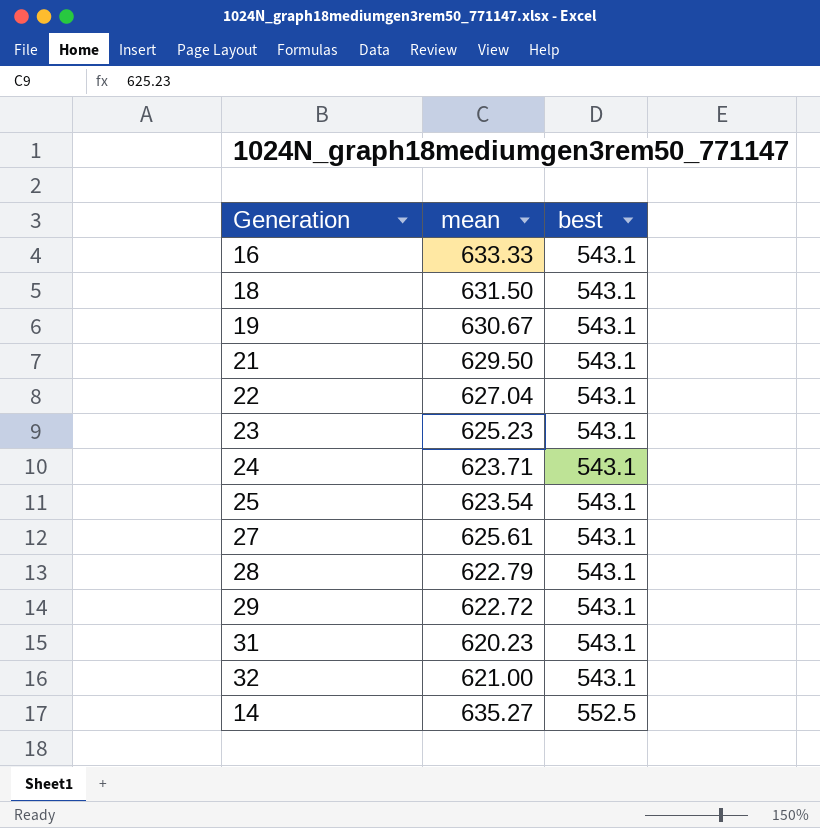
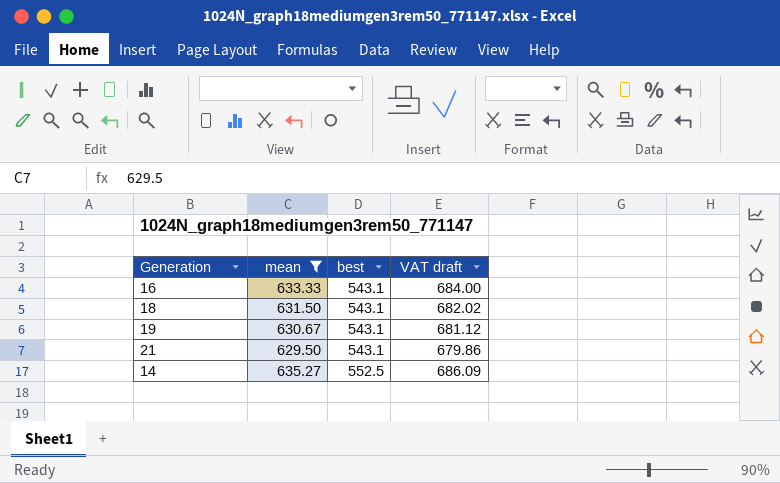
filter: none -> mean >= 629.50
column VAT draft | formula: none -> [mean] * 1.08

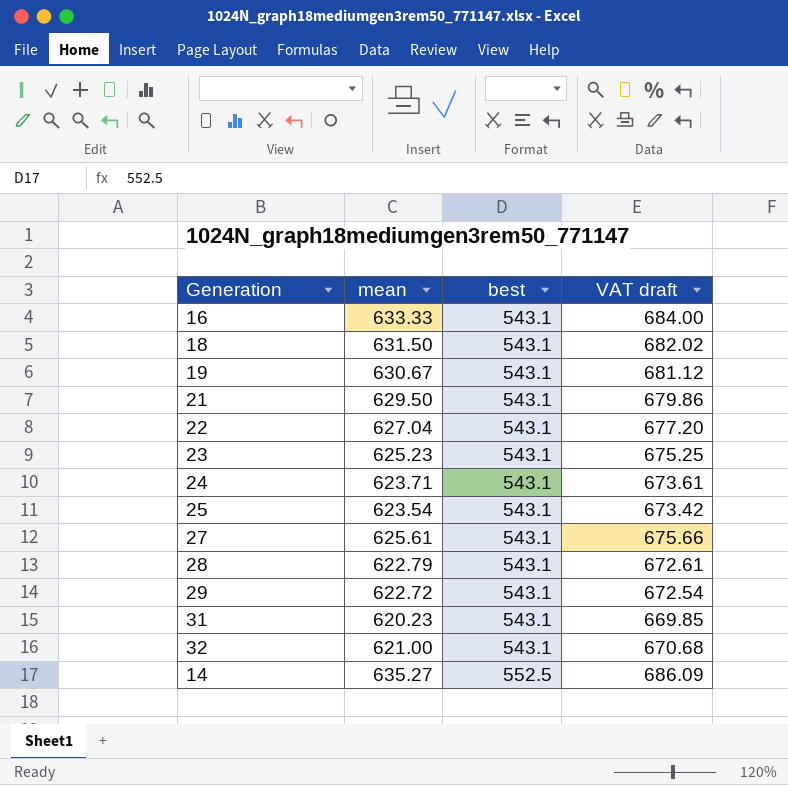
filter: mean >= 629.50 -> none

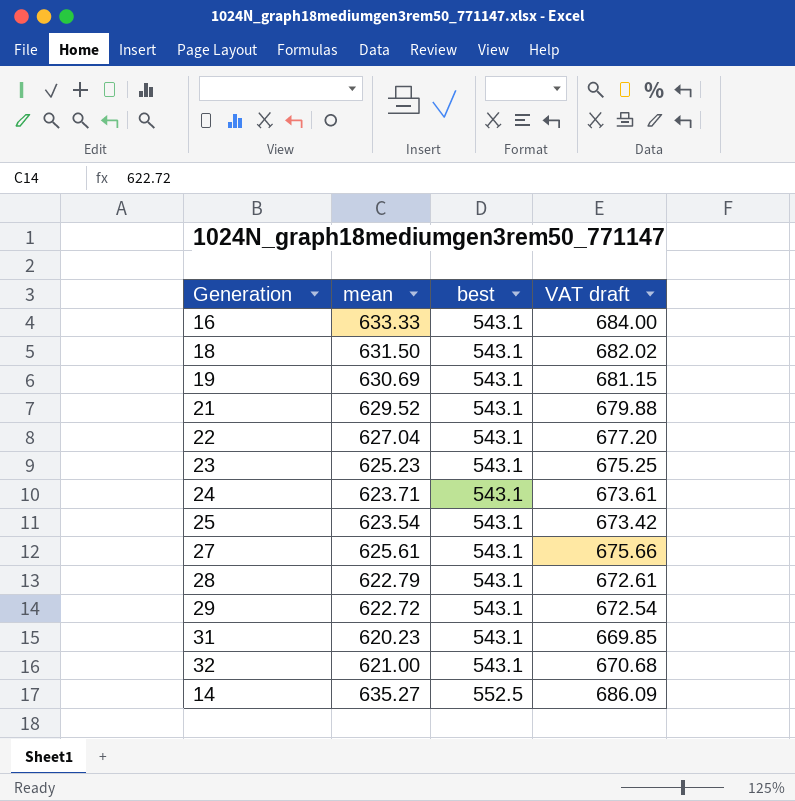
19 | mean: 630.67 -> 630.69
19 | VAT draft: 681.12 -> 681.15
21 | mean: 629.50 -> 629.52
21 | VAT draft: 679.86 -> 679.88

